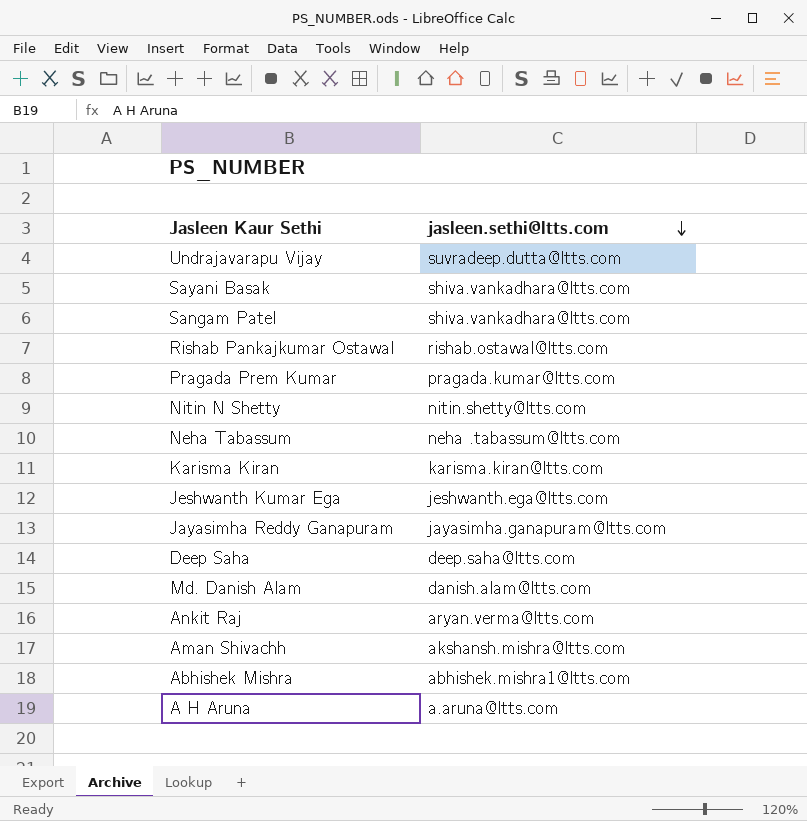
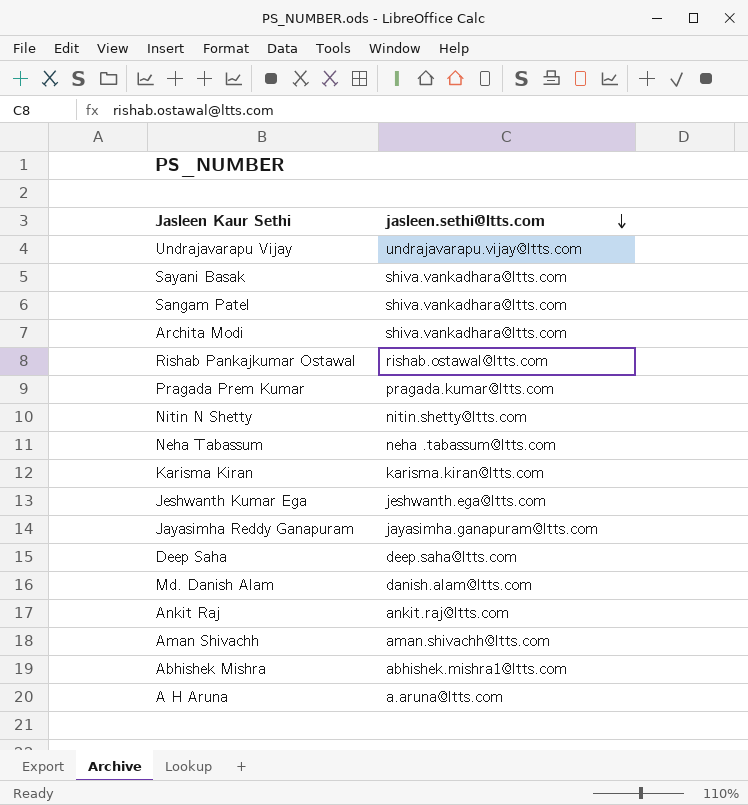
Undrajavarapu Vijay | jasleen.sethi@ltts.com: suvradeep.dutta@ltts.com -> undrajavarapu.vijay@ltts.com
row Archita Modi: none -> shiva.vankadhara@ltts.com
Ankit Raj | jasleen.sethi@ltts.com: aryan.verma@ltts.com -> ankit.raj@ltts.com
Aman Shivachh | jasleen.sethi@ltts.com: akshansh.mishra@ltts.com -> aman.shivachh@ltts.com

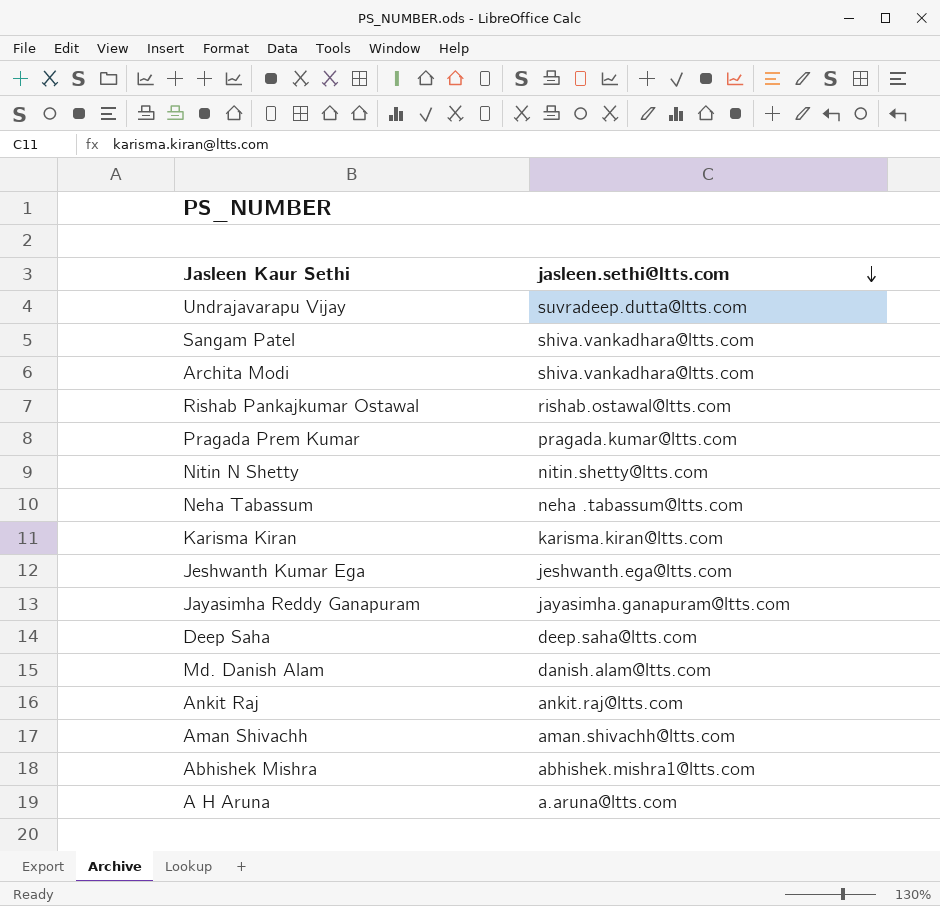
row Sayani Basak: shiva.vankadhara@ltts.com -> none
Undrajavarapu Vijay | jasleen.sethi@ltts.com: undrajavarapu.vijay@ltts.com -> suvradeep.dutta@ltts.com

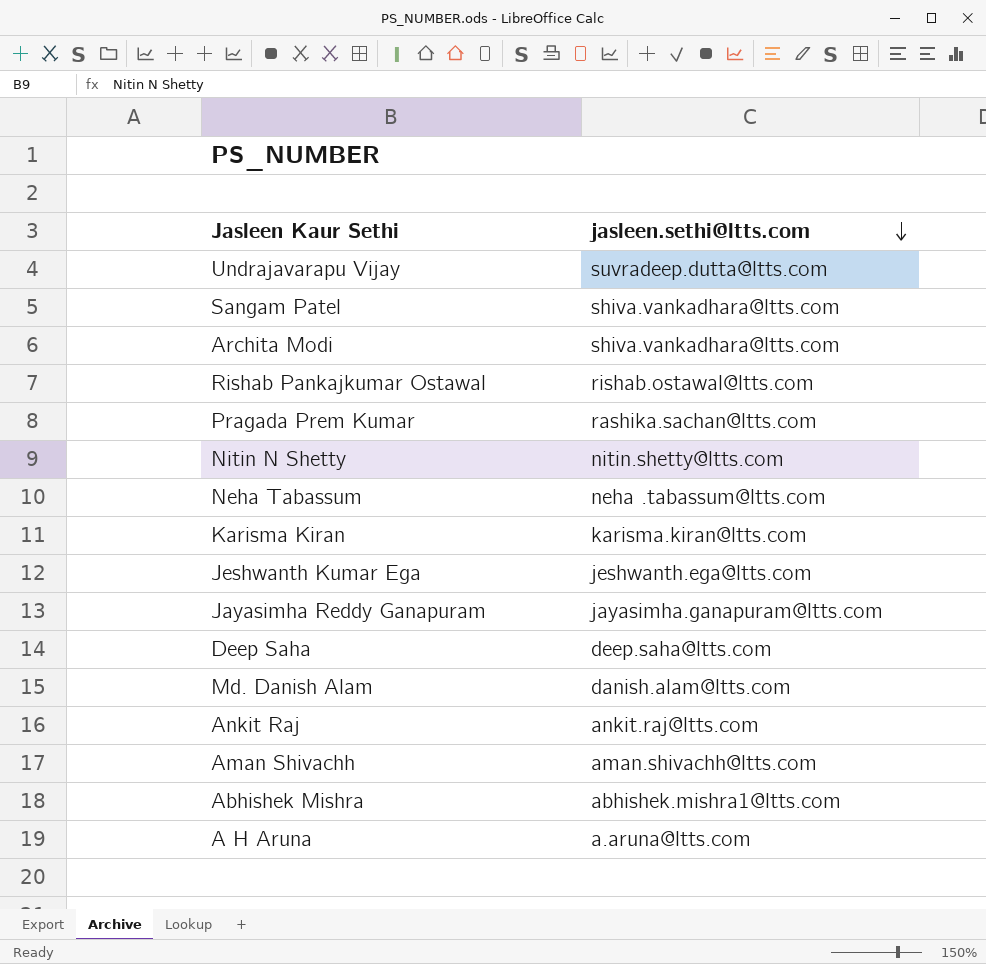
Pragada Prem Kumar | jasleen.sethi@ltts.com: pragada.kumar@ltts.com -> rashika.sachan@ltts.com

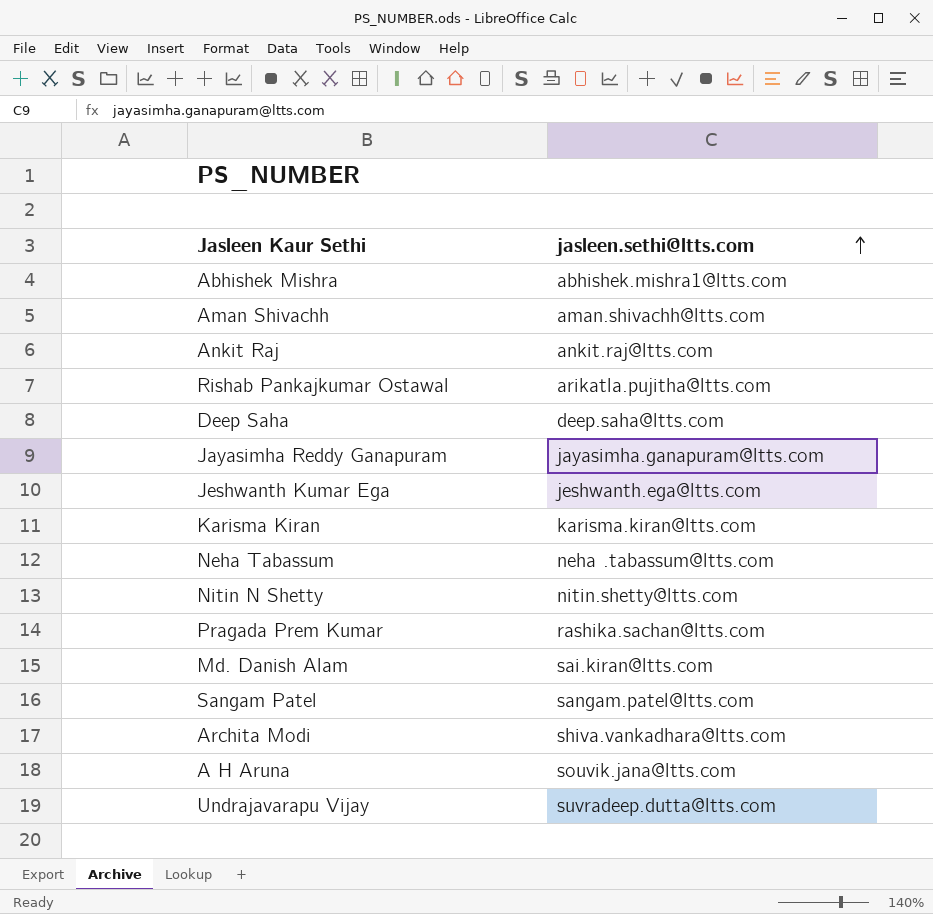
row order: jasleen.sethi@ltts.com descending -> jasleen.sethi@ltts.com ascending
Rishab Pankajkumar Ostawal | jasleen.sethi@ltts.com: rishab.ostawal@ltts.com -> arikatla.pujitha@ltts.com
Md. Danish Alam | jasleen.sethi@ltts.com: danish.alam@ltts.com -> sai.kiran@ltts.com
Sangam Patel | jasleen.sethi@ltts.com: shiva.vankadhara@ltts.com -> sangam.patel@ltts.com
A H Aruna | jasleen.sethi@ltts.com: a.aruna@ltts.com -> souvik.jana@ltts.com

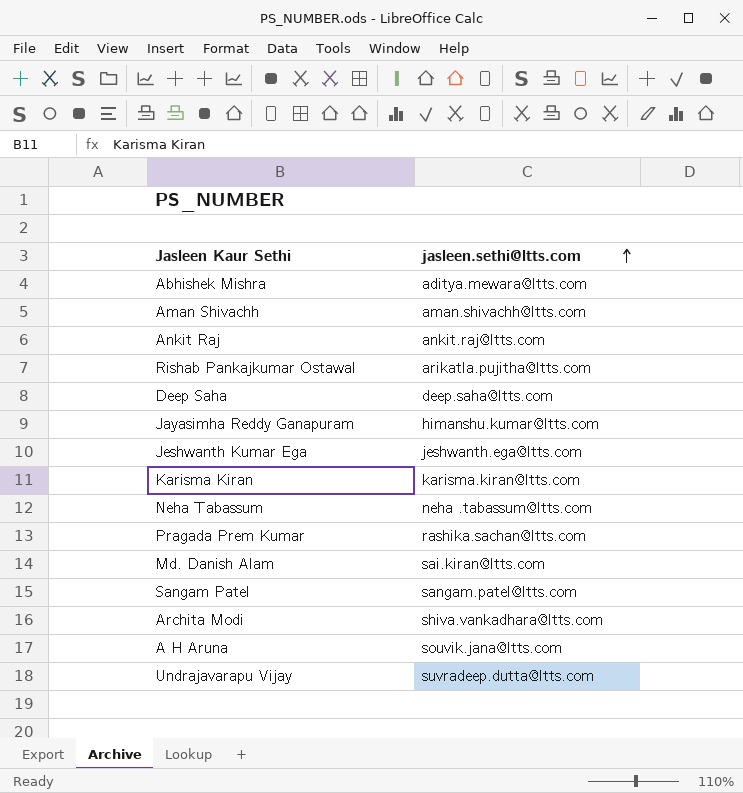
row Nitin N Shetty: nitin.shetty@ltts.com -> none
Abhishek Mishra | jasleen.sethi@ltts.com: abhishek.mishra1@ltts.com -> aditya.mewara@ltts.com
Jayasimha Reddy Ganapuram | jasleen.sethi@ltts.com: jayasimha.ganapuram@ltts.com -> himanshu.kumar@ltts.com

